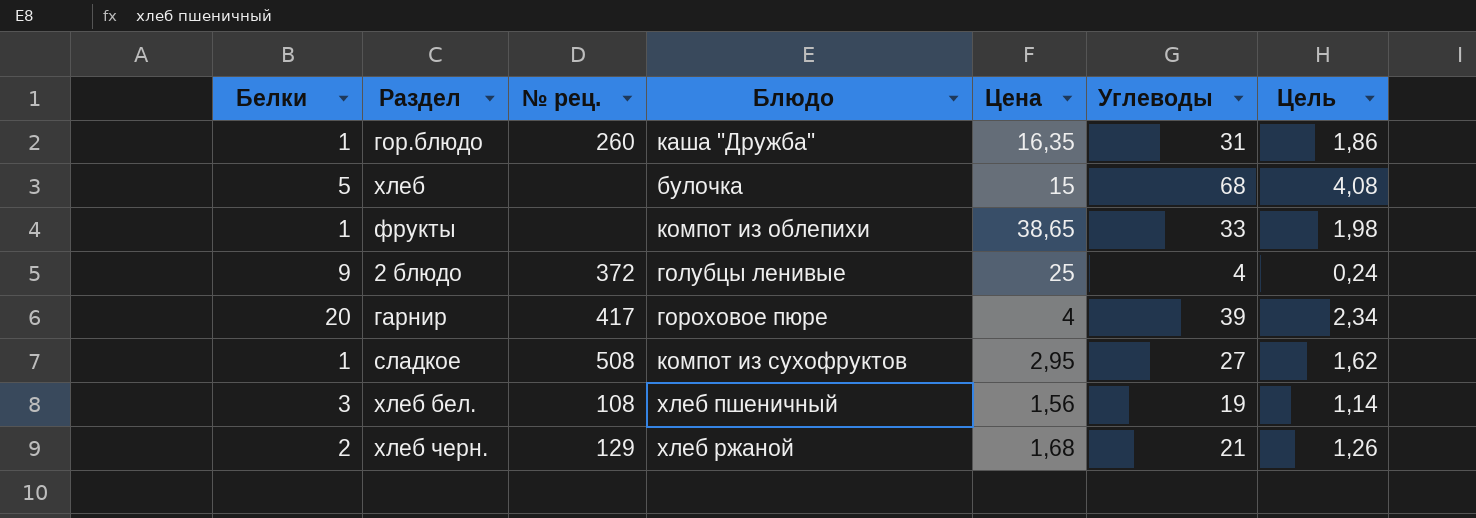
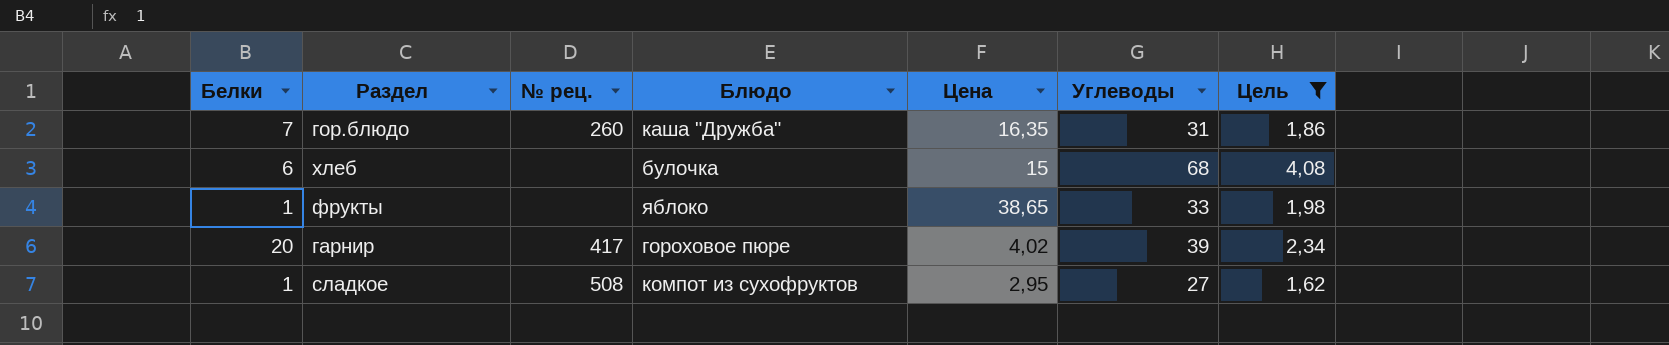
filter: none -> Цель >= 1,62
гор.блюдо | Белки: 1 -> 7
хлеб | Белки: 5 -> 6
фрукты | Блюдо: компот из облепихи -> яблоко
гарнир | Цена: 4 -> 4,02

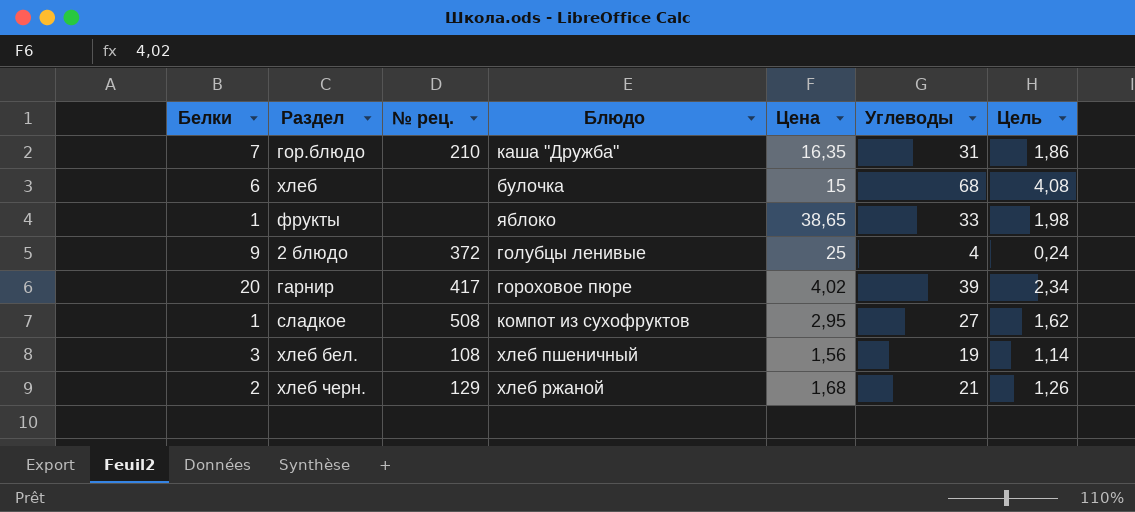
filter: Цель >= 1,62 -> none
гор.блюдо | № рец.: 260 -> 210

